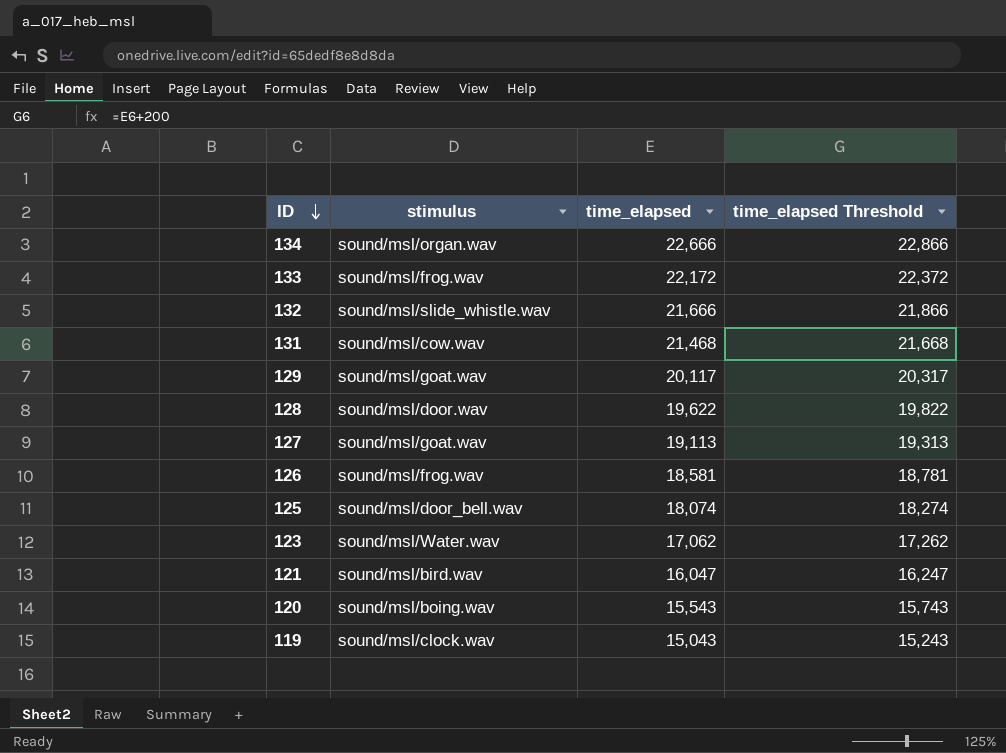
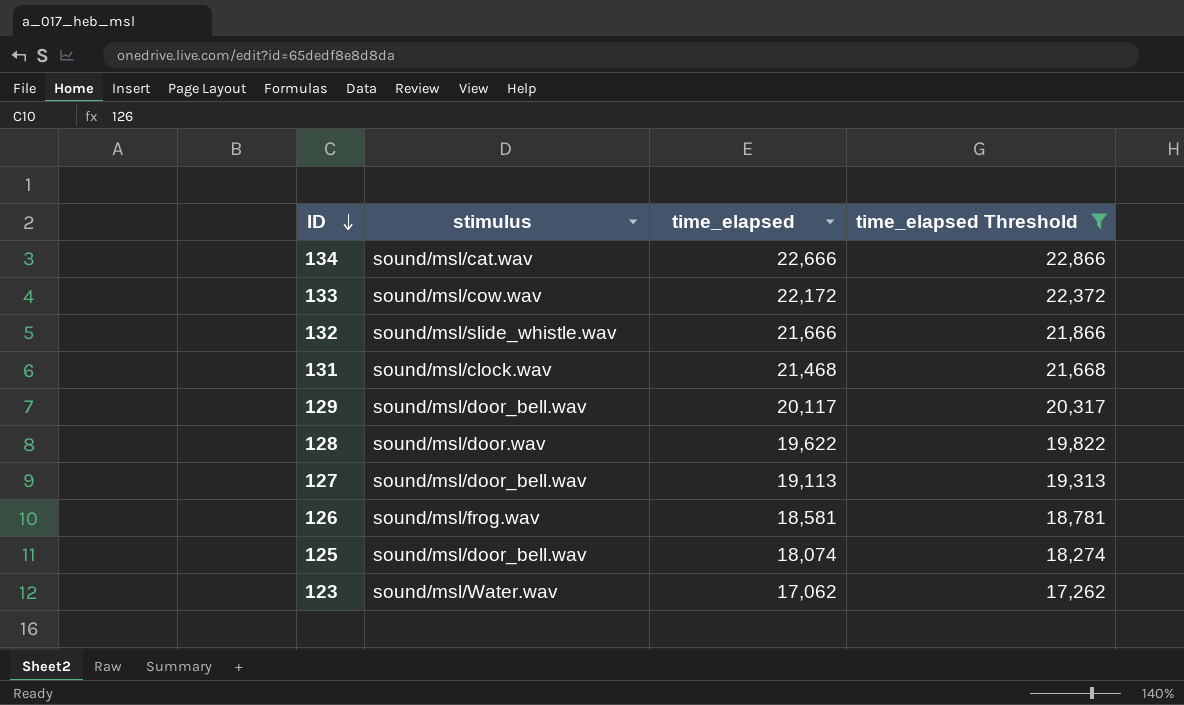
filter: none -> time_elapsed Threshold >= 17,262
134 | stimulus: sound/msl/organ.wav -> sound/msl/cat.wav
133 | stimulus: sound/msl/frog.wav -> sound/msl/cow.wav
131 | stimulus: sound/msl/cow.wav -> sound/msl/clock.wav
129 | stimulus: sound/msl/goat.wav -> sound/msl/door_bell.wav
127 | stimulus: sound/msl/goat.wav -> sound/msl/door_bell.wav

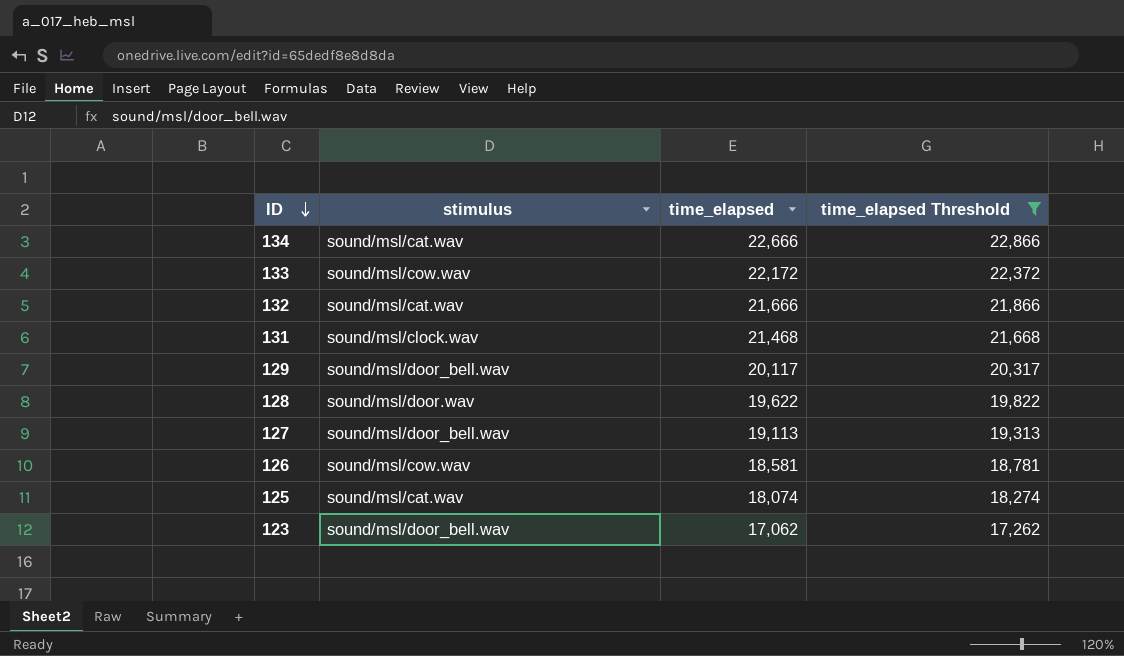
132 | stimulus: sound/msl/slide_whistle.wav -> sound/msl/cat.wav
126 | stimulus: sound/msl/frog.wav -> sound/msl/cow.wav
125 | stimulus: sound/msl/door_bell.wav -> sound/msl/cat.wav
123 | stimulus: sound/msl/Water.wav -> sound/msl/door_bell.wav

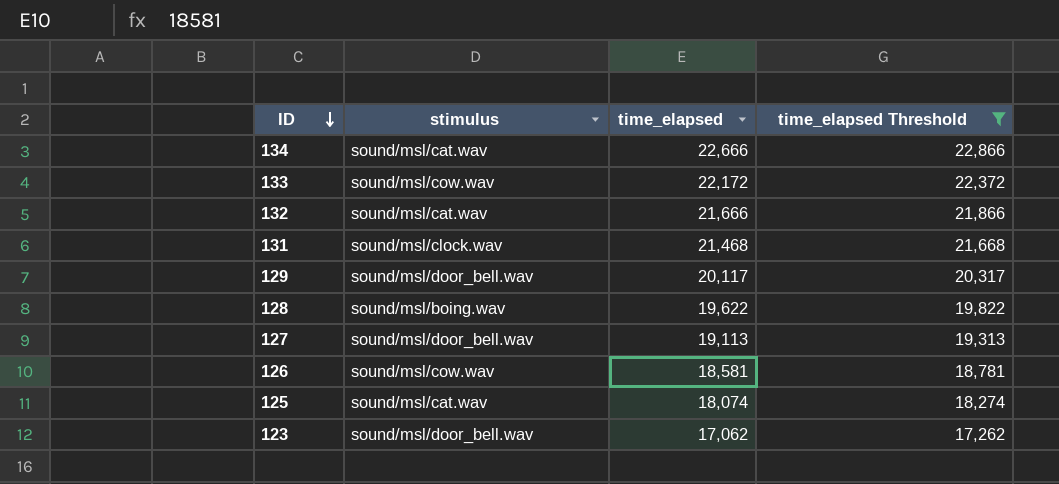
128 | stimulus: sound/msl/door.wav -> sound/msl/boing.wav

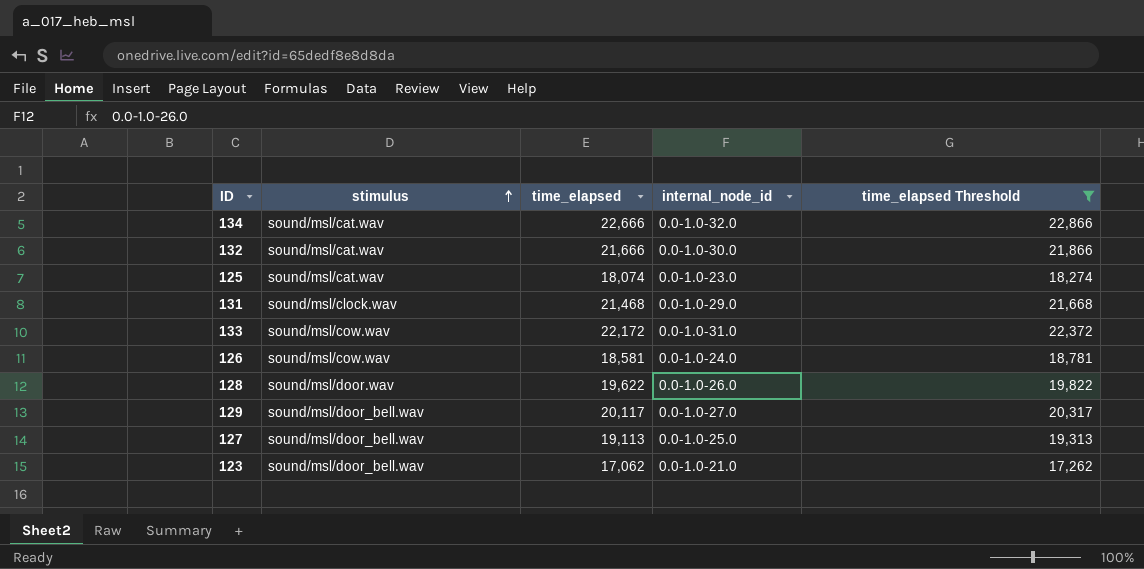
row order: ID descending -> stimulus ascending
column internal_node_id | position: none -> 4
128 | stimulus: sound/msl/boing.wav -> sound/msl/door.wav

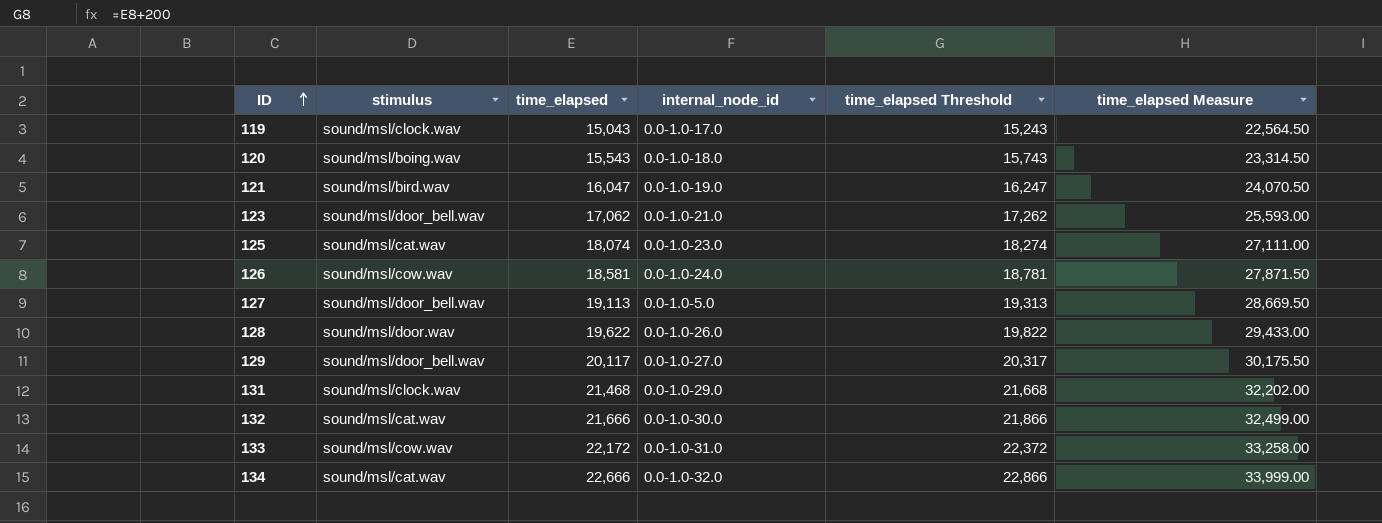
filter: time_elapsed Threshold >= 17,262 -> none
row order: stimulus ascending -> ID ascending
column time_elapsed Measure | formula: none -> [time_elapsed] * 1.5
127 | internal_node_id: 0.0-1.0-25.0 -> 0.0-1.0-5.0

